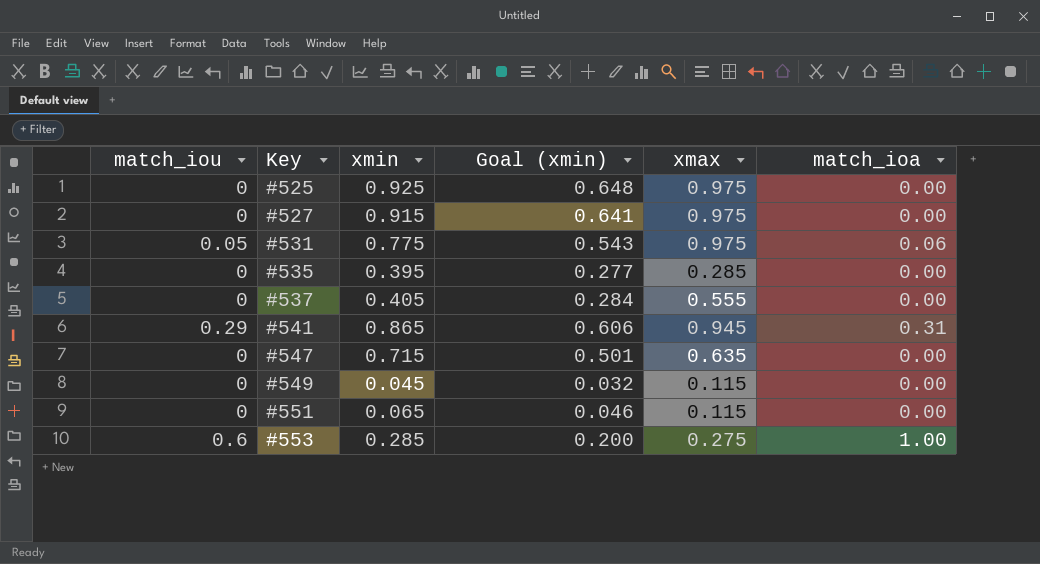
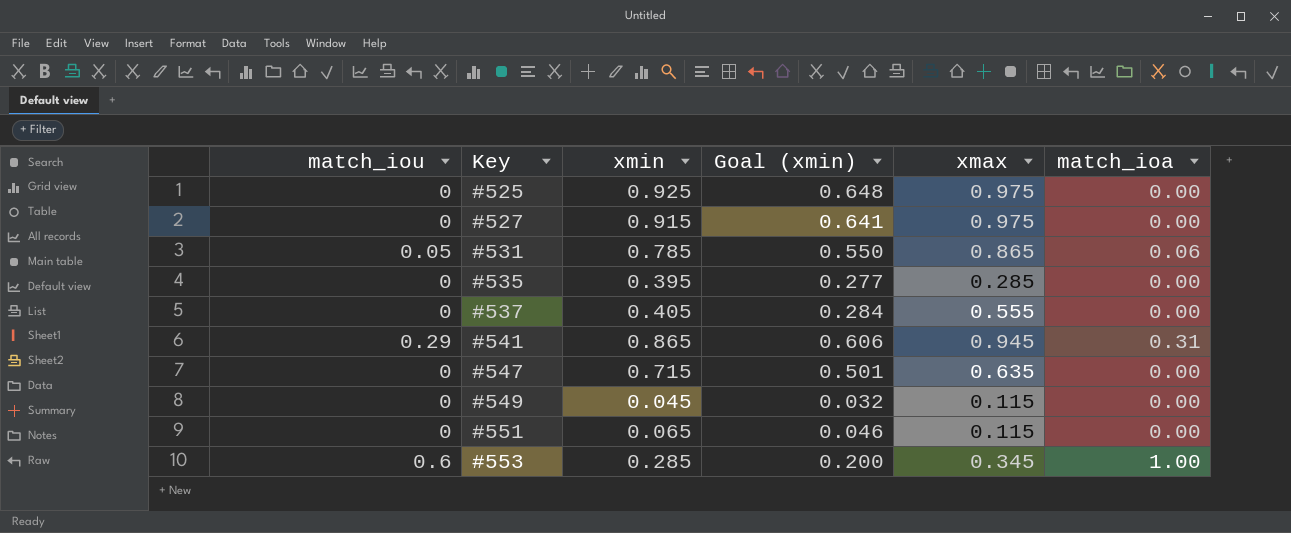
#531 | xmin: 0.775 -> 0.785
#531 | Goal (xmin): 0.543 -> 0.550
#531 | xmax: 0.975 -> 0.865
#553 | xmax: 0.275 -> 0.345

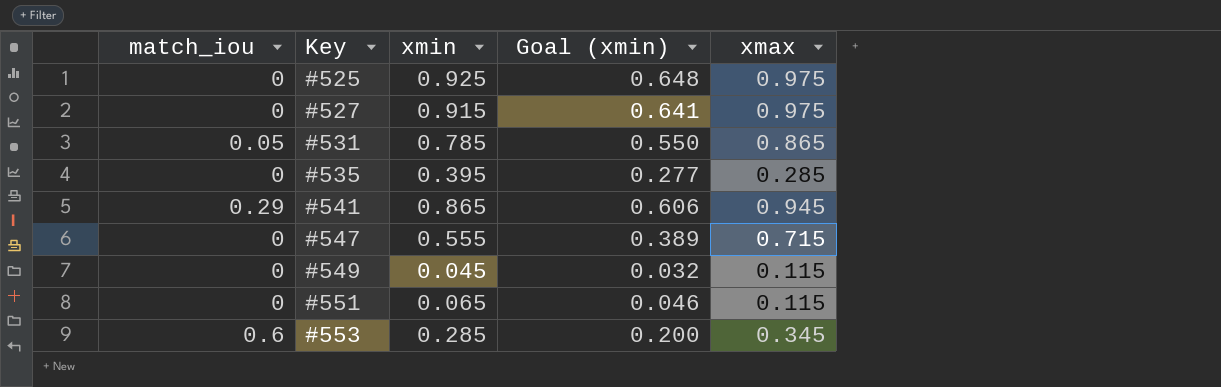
column match_ioa | position: 6 -> none
row #537: 0 | 0.405 | 0.284 | 0.555 | 0.00 -> none
#547 | xmin: 0.715 -> 0.555
#547 | Goal (xmin): 0.501 -> 0.389
#547 | xmax: 0.635 -> 0.715

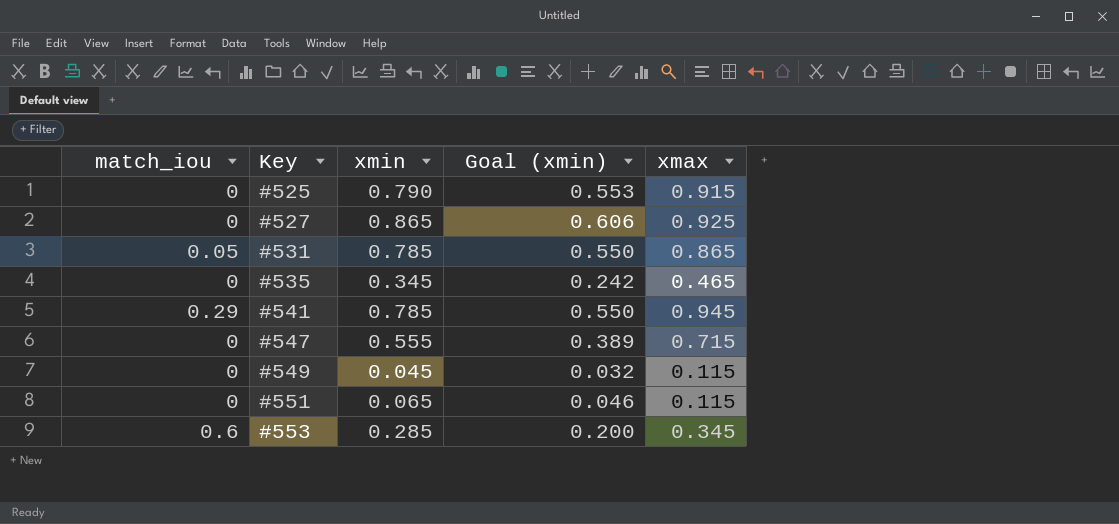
#525 | xmin: 0.925 -> 0.790
#525 | Goal (xmin): 0.648 -> 0.553
#525 | xmax: 0.975 -> 0.915
#527 | xmin: 0.915 -> 0.865
#527 | Goal (xmin): 0.641 -> 0.606
#527 | xmax: 0.975 -> 0.925
#535 | xmin: 0.395 -> 0.345
#535 | Goal (xmin): 0.277 -> 0.242
#535 | xmax: 0.285 -> 0.465
#541 | xmin: 0.865 -> 0.785
#541 | Goal (xmin): 0.606 -> 0.550

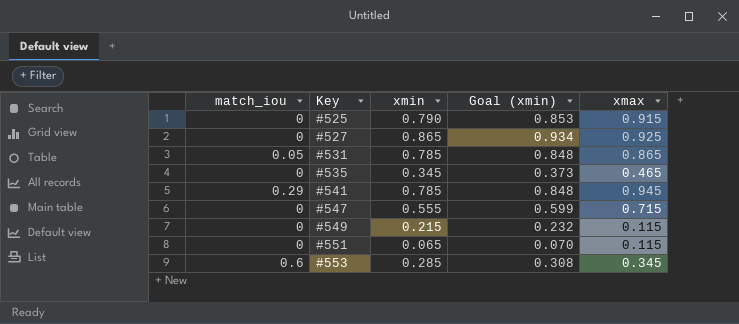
column Goal (xmin) | formula: [xmin] * 0.7 -> [xmin] * 1.08
#549 | xmin: 0.045 -> 0.215

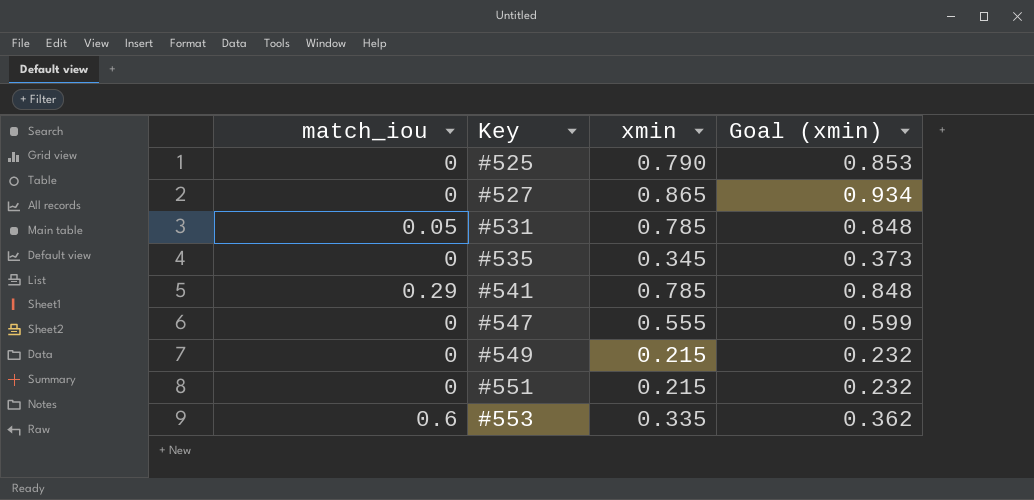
column xmax | position: 5 -> none
#551 | xmin: 0.065 -> 0.215
#551 | Goal (xmin): 0.070 -> 0.232
#553 | xmin: 0.285 -> 0.335
#553 | Goal (xmin): 0.308 -> 0.362

